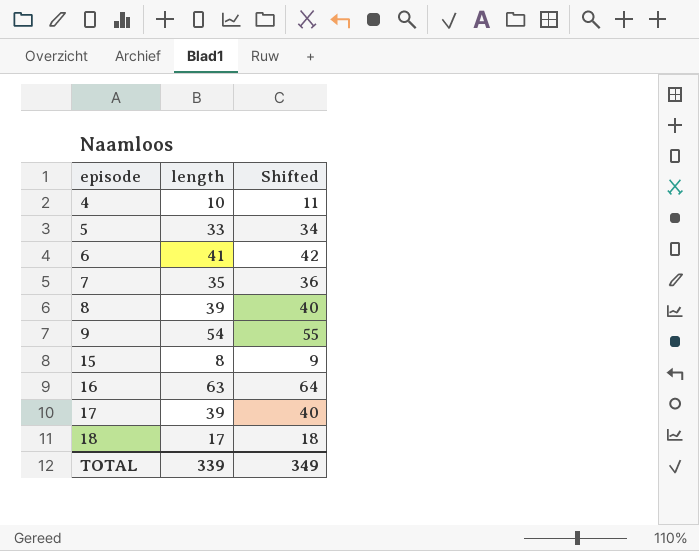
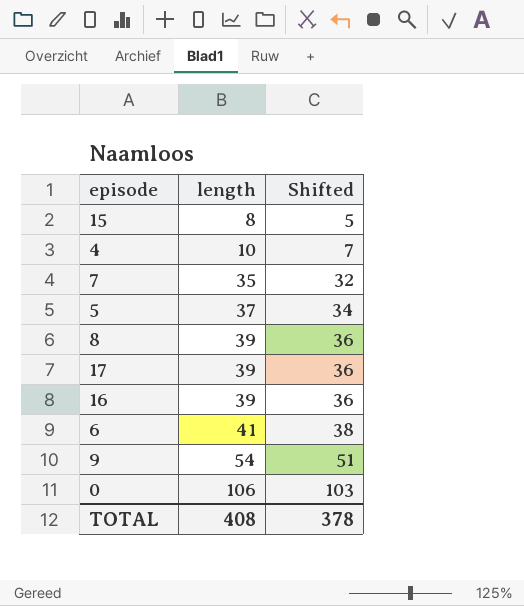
row order: episode ascending -> length ascending
column Shifted | formula: [length] + 1 -> [length] - 3
row 18: 17 | 18 -> none
5 | length: 33 -> 37
16 | length: 63 -> 39
row 0: none -> 106 | 103
TOTAL | length: 339 -> 408
TOTAL | Shifted: 349 -> 378

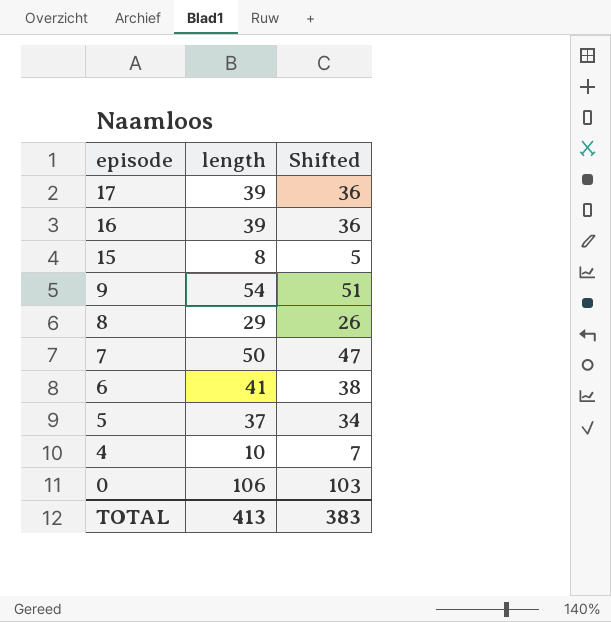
row order: length ascending -> episode descending
8 | length: 39 -> 29
8 | Shifted: 36 -> 26
7 | length: 35 -> 50
7 | Shifted: 32 -> 47
TOTAL | length: 408 -> 413
TOTAL | Shifted: 378 -> 383

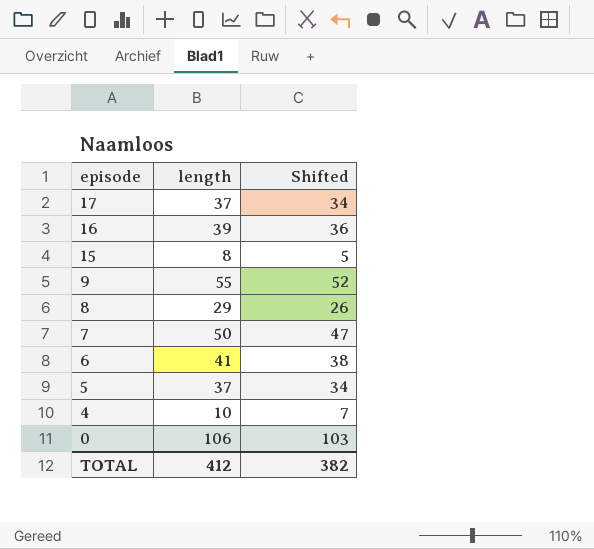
17 | length: 39 -> 37
17 | Shifted: 36 -> 34
9 | length: 54 -> 55
9 | Shifted: 51 -> 52
TOTAL | length: 413 -> 412
TOTAL | Shifted: 383 -> 382

